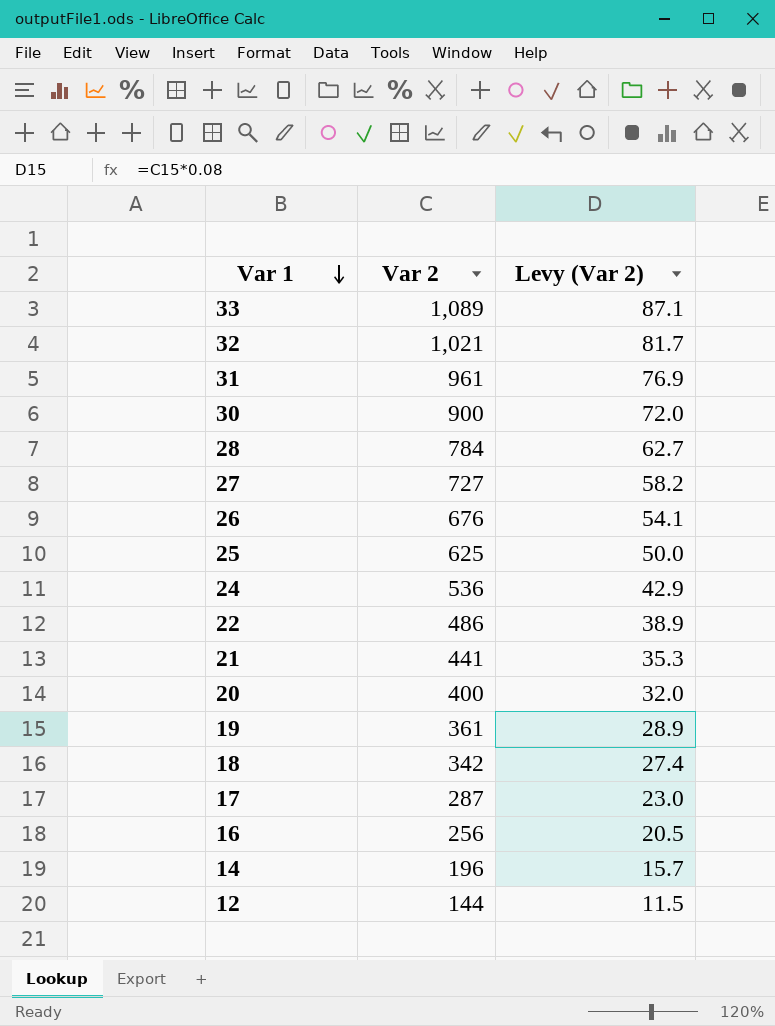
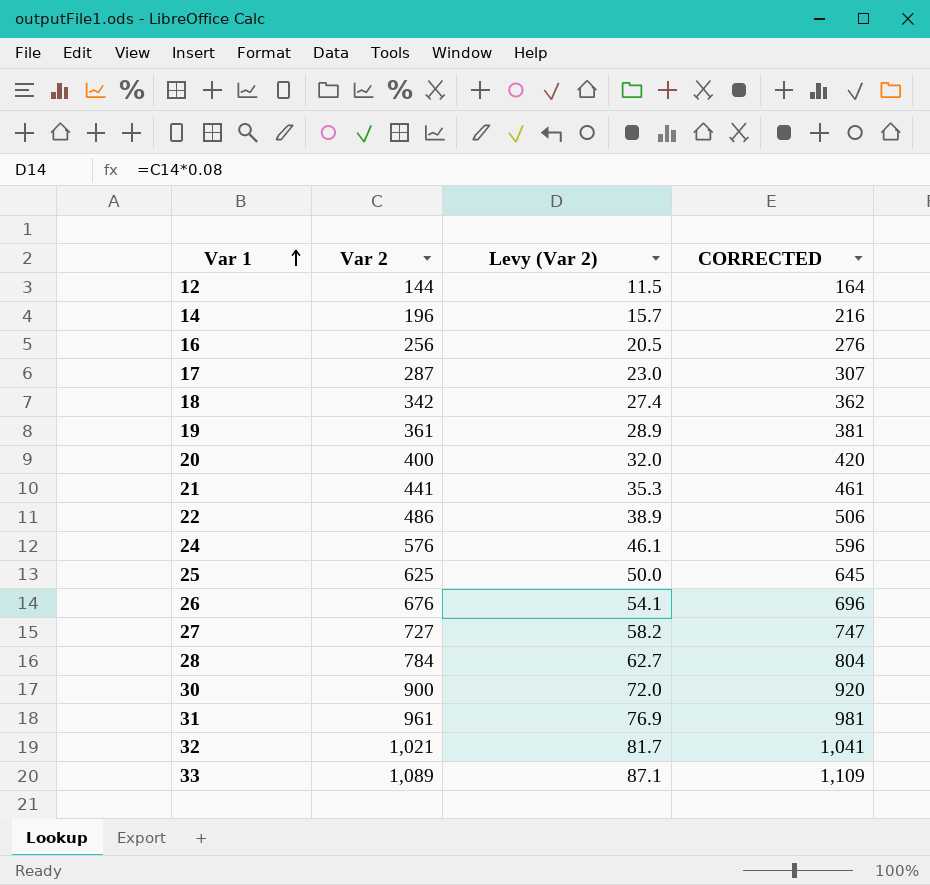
row order: Var 1 descending -> Var 1 ascending
column CORRECTED | formula: none -> [Var 2] + 20
24 | Var 2: 536 -> 576
24 | Levy (Var 2): 42.9 -> 46.1

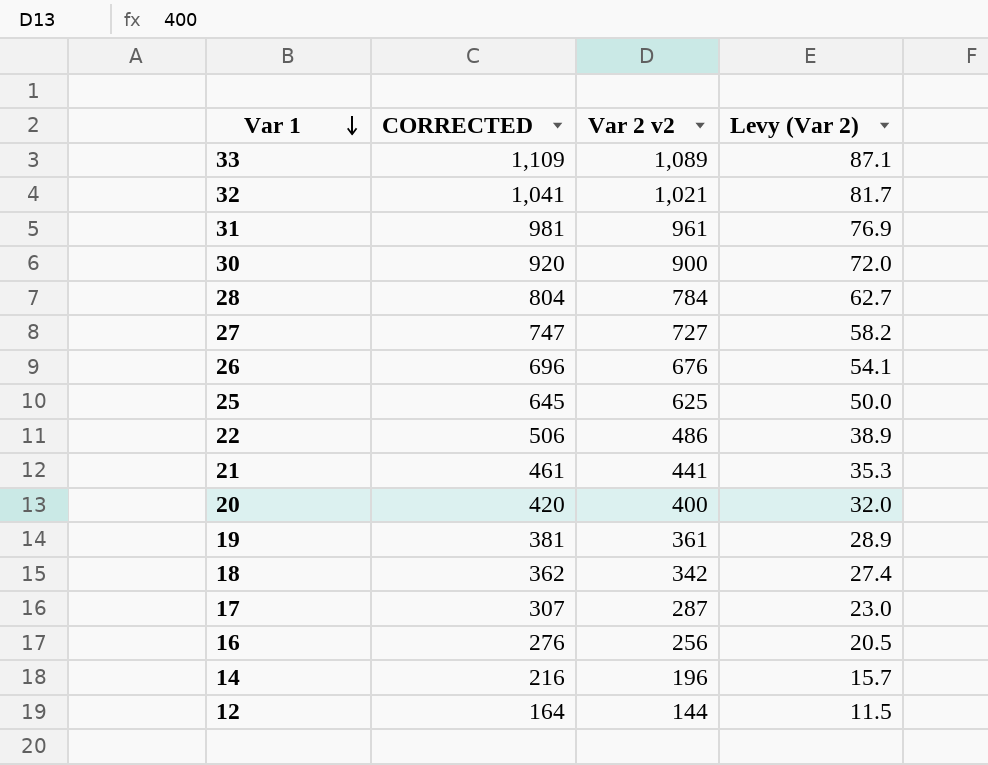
row order: Var 1 ascending -> Var 1 descending
column CORRECTED | position: 4 -> 2
column name: Var 2 -> Var 2 v2
row 24: 576 | 46.1 | 596 -> none

